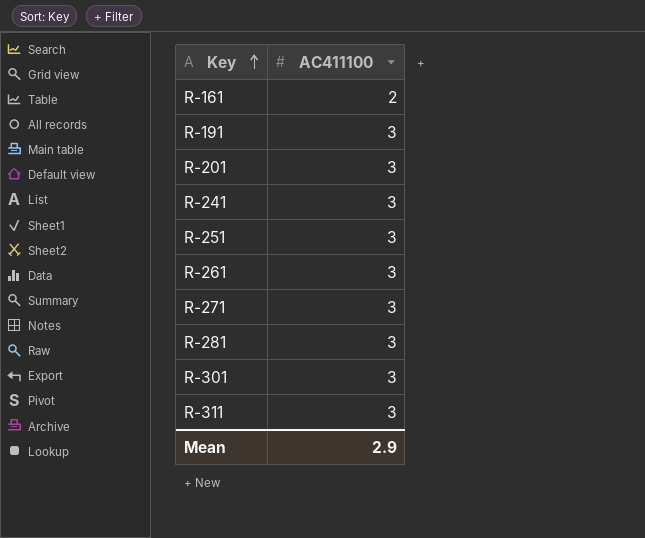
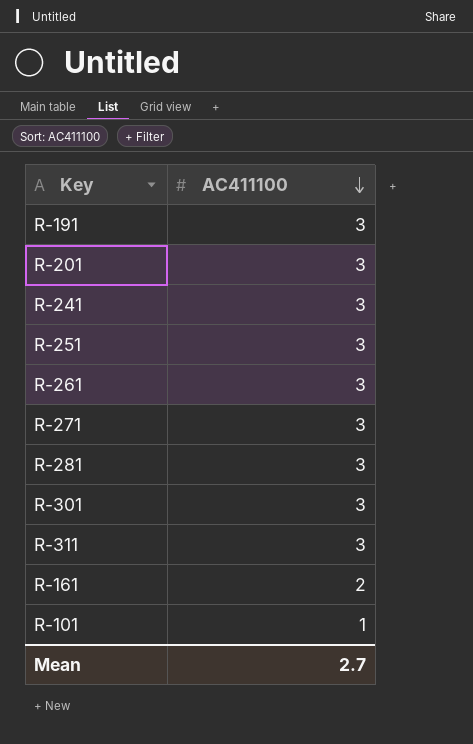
row order: Key ascending -> AC411100 descending
row R-101: none -> 1
Mean | AC411100: 2.9 -> 2.7

